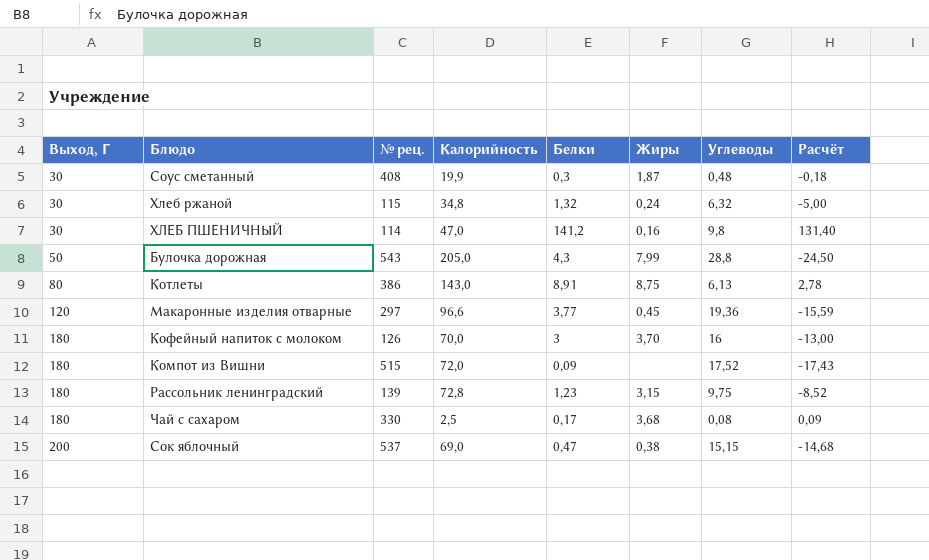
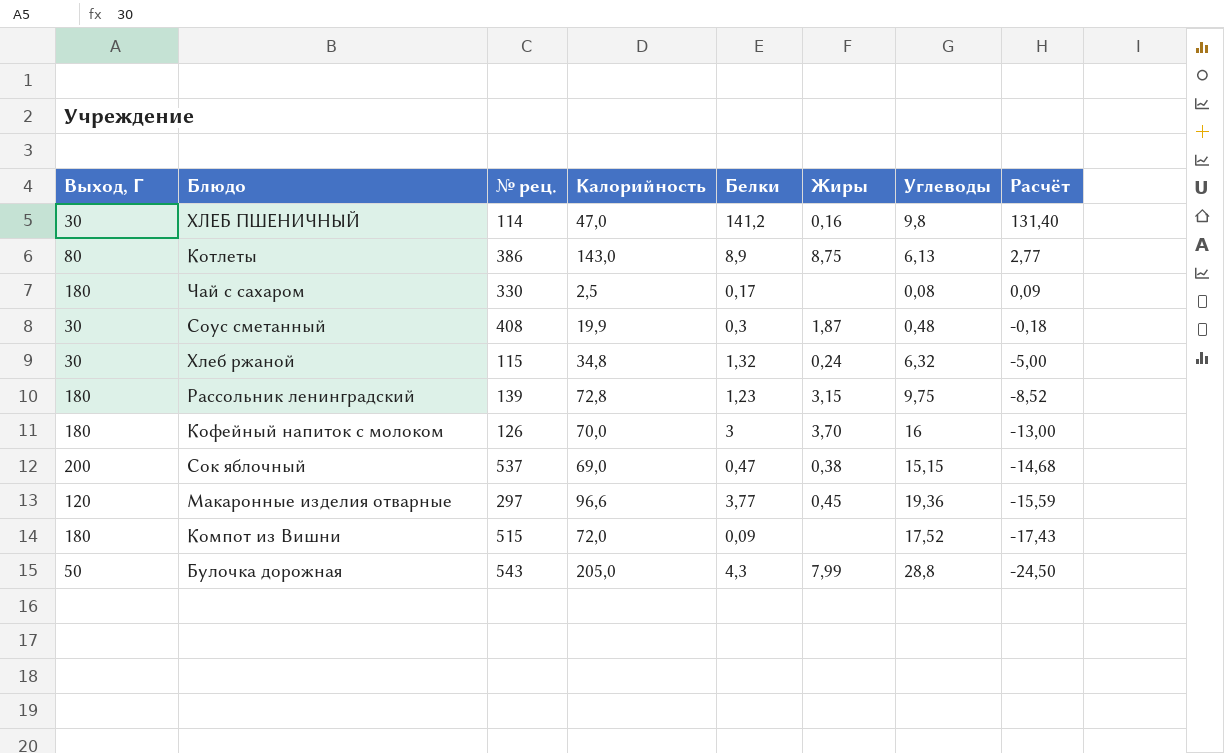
row order: Выход, Г ascending -> Расчёт descending
Котлеты | Белки: 8,91 -> 8,9
Котлеты | Расчёт: 2,78 -> 2,77
Чай с сахаром | Жиры: 3,68 -> none

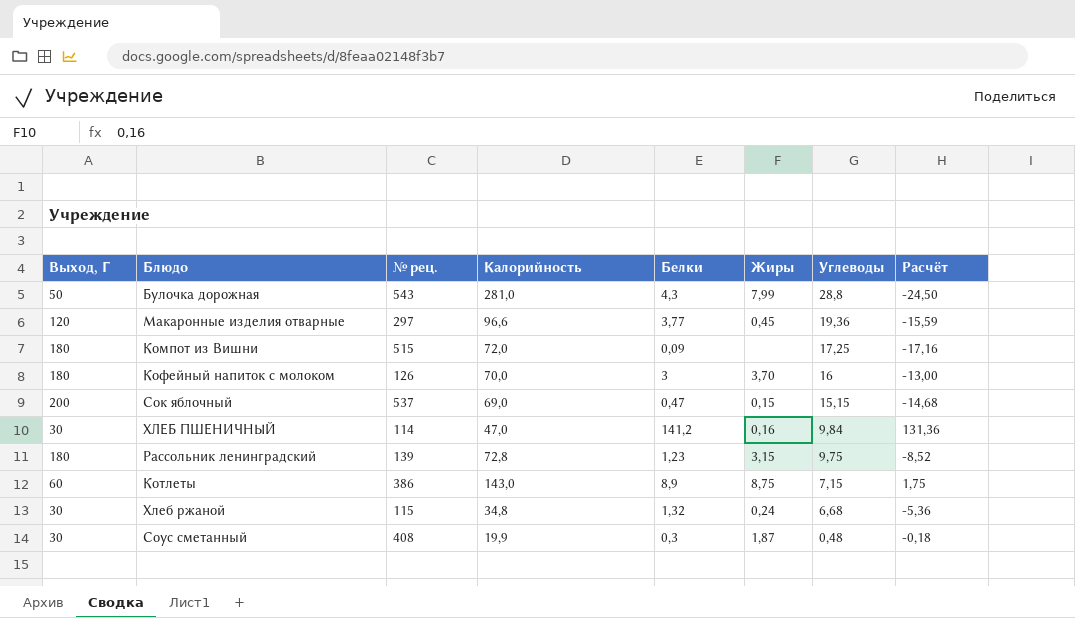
row order: Расчёт descending -> Углеводы descending
row Чай с сахаром: 180 | 330 | 2,5 | 0,17 | none | 0,08 | 0,09 -> none
Булочка дорожная | Калорийность: 205,0 -> 281,0
Компот из Вишни | Углеводы: 17,52 -> 17,25
Компот из Вишни | Расчёт: -17,43 -> -17,16
Сок яблочный | Жиры: 0,38 -> 0,15
ХЛЕБ ПШЕНИЧНЫЙ | Углеводы: 9,8 -> 9,84
ХЛЕБ ПШЕНИЧНЫЙ | Расчёт: 131,40 -> 131,36
Котлеты | Выход, Г: 80 -> 60
Котлеты | Углеводы: 6,13 -> 7,15
Котлеты | Расчёт: 2,77 -> 1,75
Хлеб ржаной | Углеводы: 6,32 -> 6,68
Хлеб ржаной | Расчёт: -5,00 -> -5,36

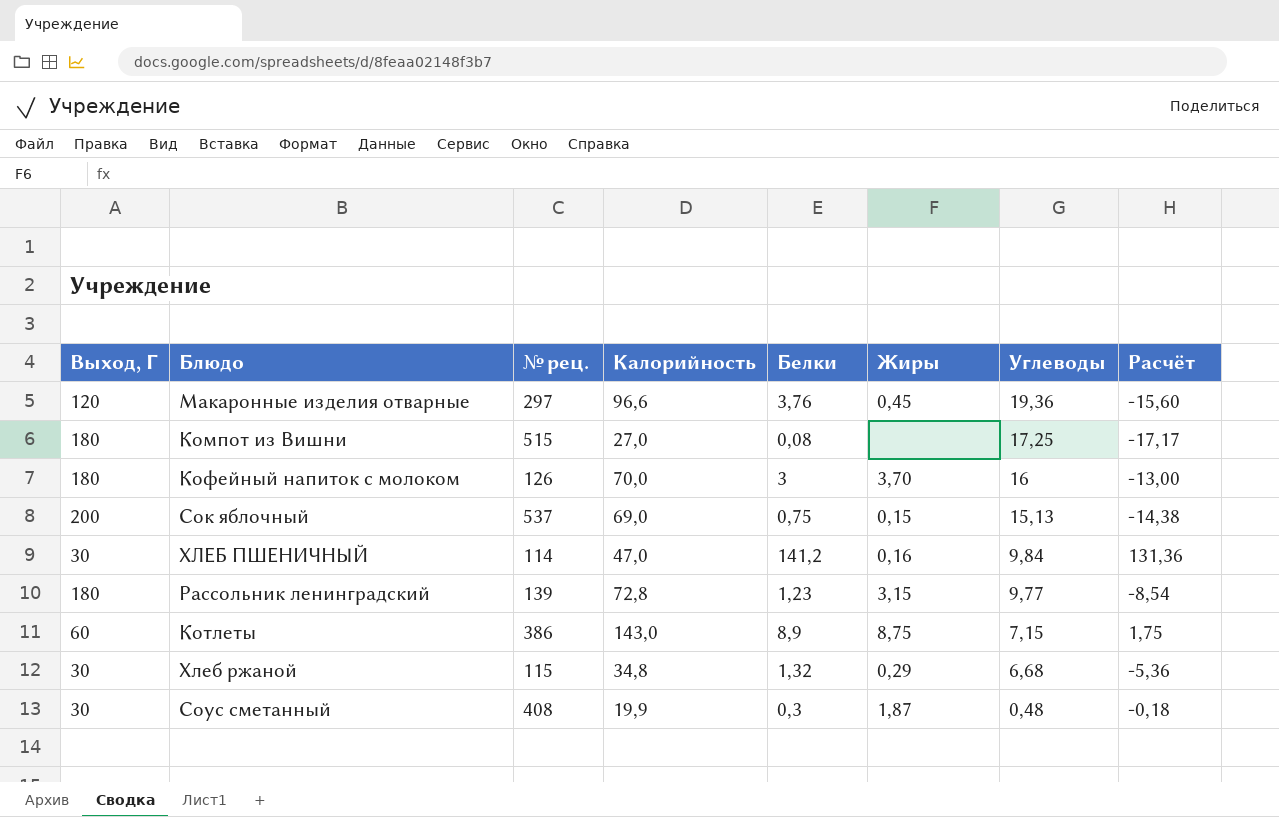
row Булочка дорожная: 50 | 543 | 281,0 | 4,3 | 7,99 | 28,8 | -24,50 -> none
Макаронные изделия отварные | Белки: 3,77 -> 3,76
Макаронные изделия отварные | Расчёт: -15,59 -> -15,60
Компот из Вишни | Калорийность: 72,0 -> 27,0
Компот из Вишни | Белки: 0,09 -> 0,08
Компот из Вишни | Расчёт: -17,16 -> -17,17
Сок яблочный | Белки: 0,47 -> 0,75
Сок яблочный | Углеводы: 15,15 -> 15,13
Сок яблочный | Расчёт: -14,68 -> -14,38
Рассольник ленинградский | Углеводы: 9,75 -> 9,77
Рассольник ленинградский | Расчёт: -8,52 -> -8,54
Хлеб ржаной | Жиры: 0,24 -> 0,29

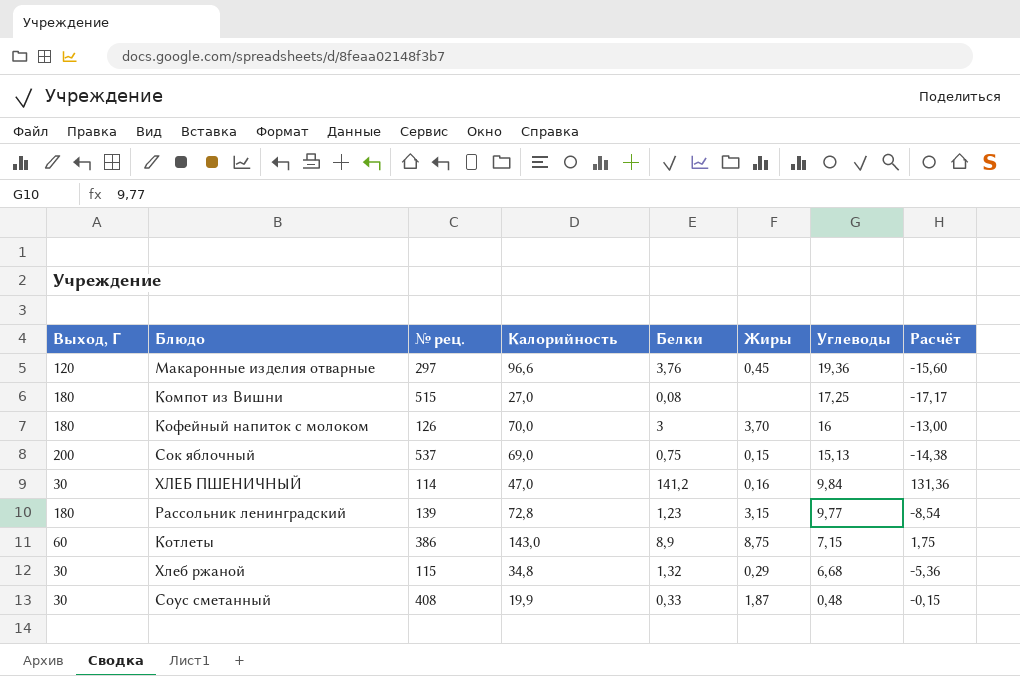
Соус сметанный | Белки: 0,3 -> 0,33
Соус сметанный | Расчёт: -0,18 -> -0,15

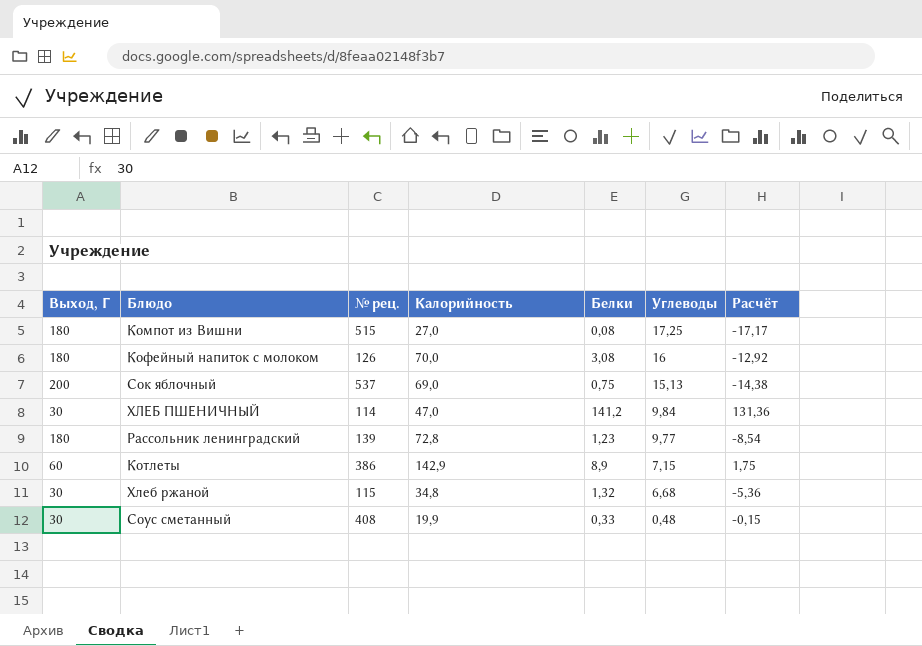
column Жиры | position: 6 -> none
row Макаронные изделия отварные: 120 | 297 | 96,6 | 3,76 | 0,45 | 19,36 | -15,60 -> none
Кофейный напиток с молоком | Белки: 3 -> 3,08
Кофейный напиток с молоком | Расчёт: -13,00 -> -12,92
Котлеты | Калорийность: 143,0 -> 142,9

